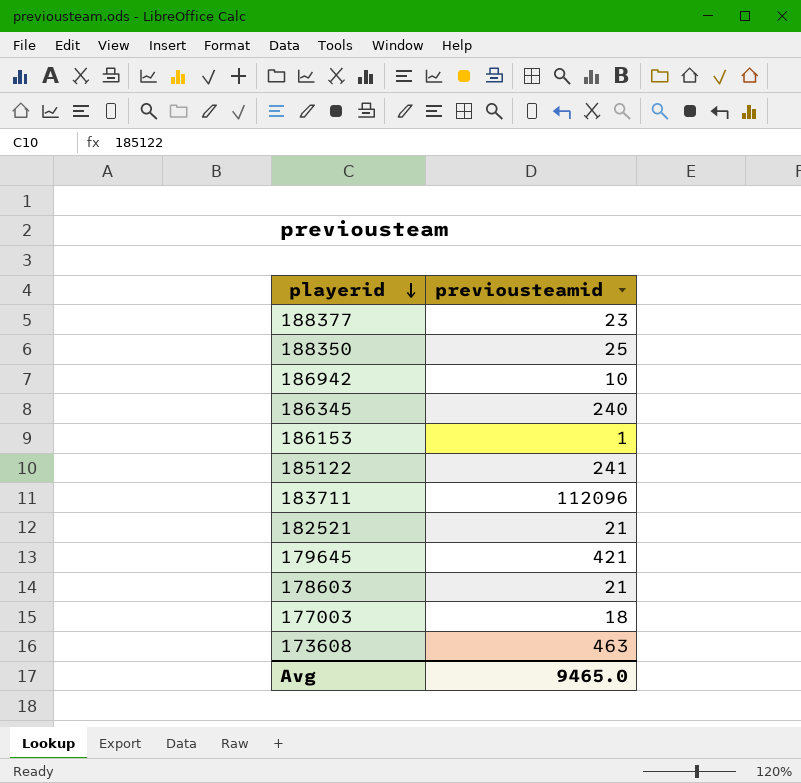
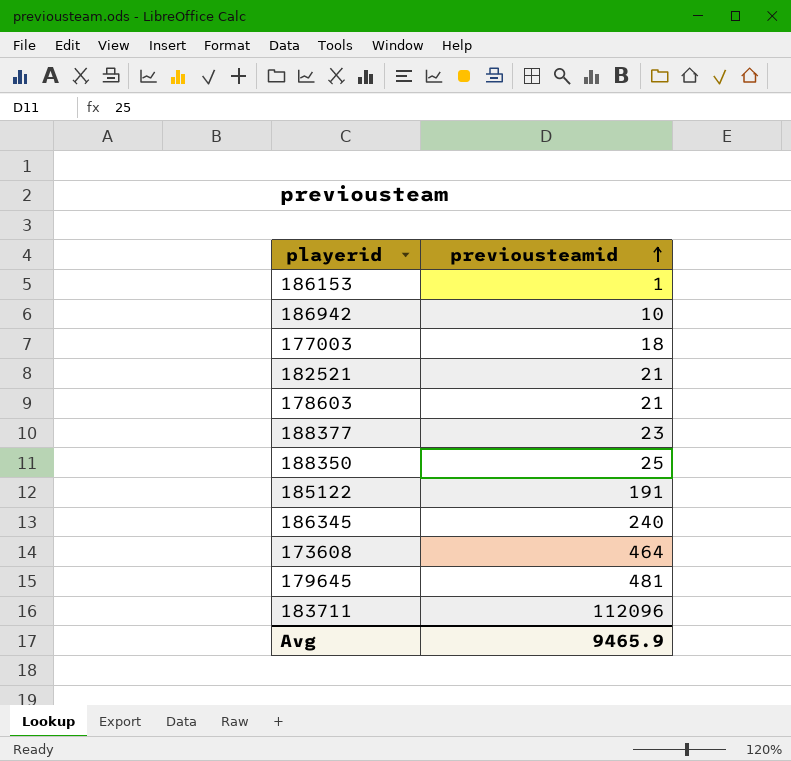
row order: playerid descending -> previousteamid ascending
185122 | previousteamid: 241 -> 191
173608 | previousteamid: 463 -> 464
179645 | previousteamid: 421 -> 481
Avg | previousteamid: 9465.0 -> 9465.9

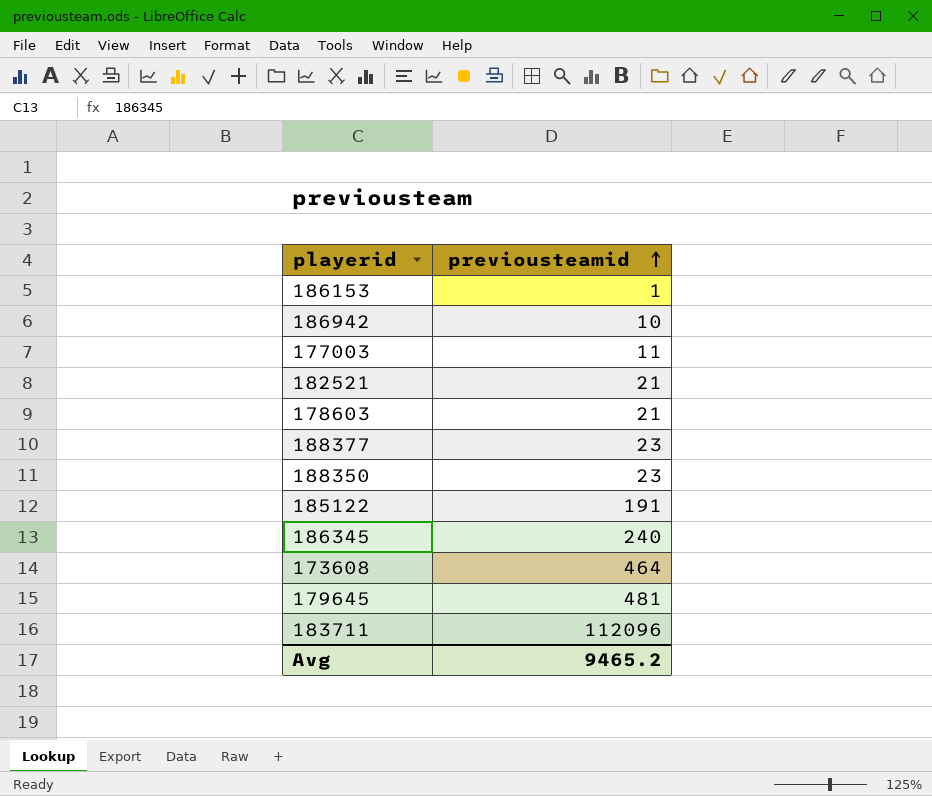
177003 | previousteamid: 18 -> 11
188350 | previousteamid: 25 -> 23
Avg | previousteamid: 9465.9 -> 9465.2

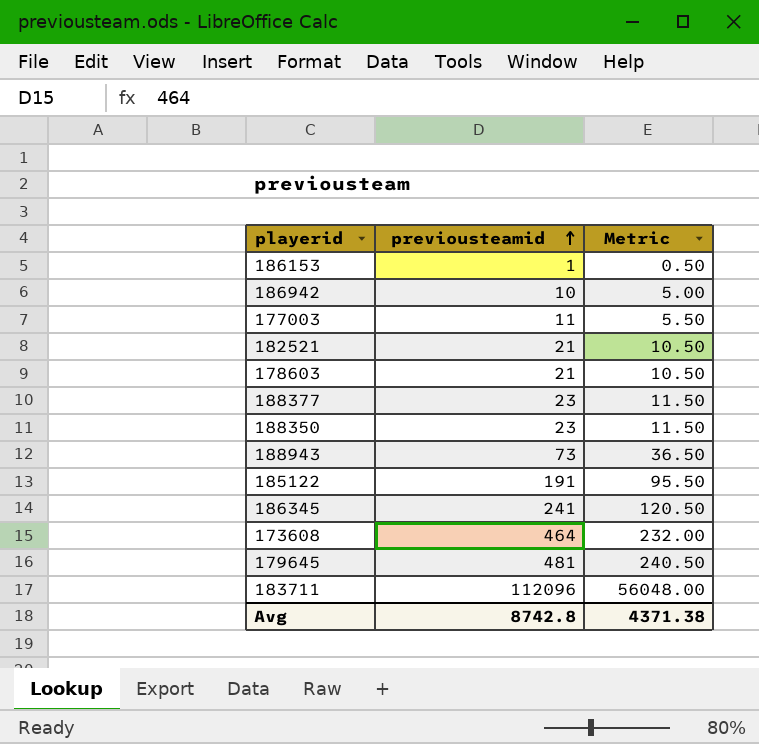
column Metric | formula: none -> [previousteamid] * 0.5
row 188943: none -> 73 | 36.50
186345 | previousteamid: 240 -> 241
Avg | previousteamid: 9465.2 -> 8742.8

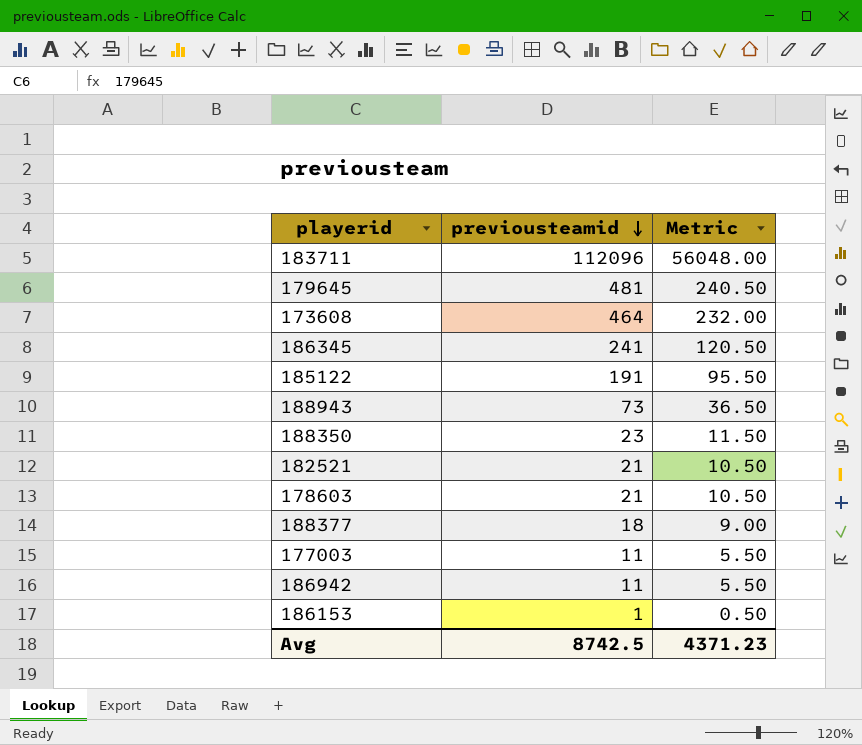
row order: previousteamid ascending -> previousteamid descending
188377 | previousteamid: 23 -> 18
188377 | Metric: 11.50 -> 9.00
186942 | previousteamid: 10 -> 11
186942 | Metric: 5.00 -> 5.50
Avg | previousteamid: 8742.8 -> 8742.5
Avg | Metric: 4371.38 -> 4371.23

